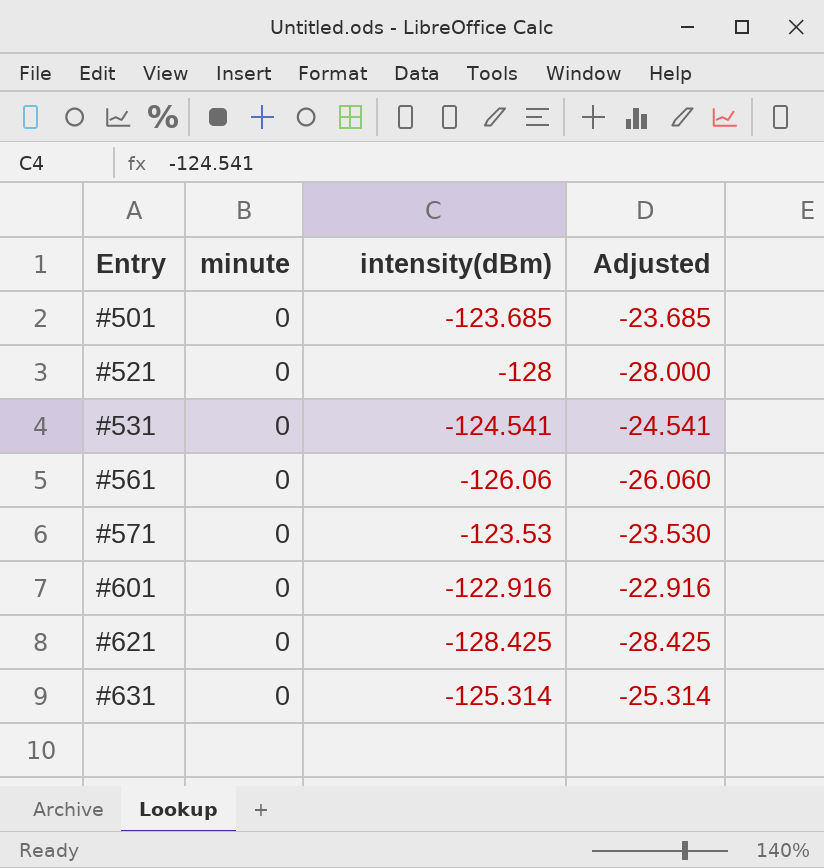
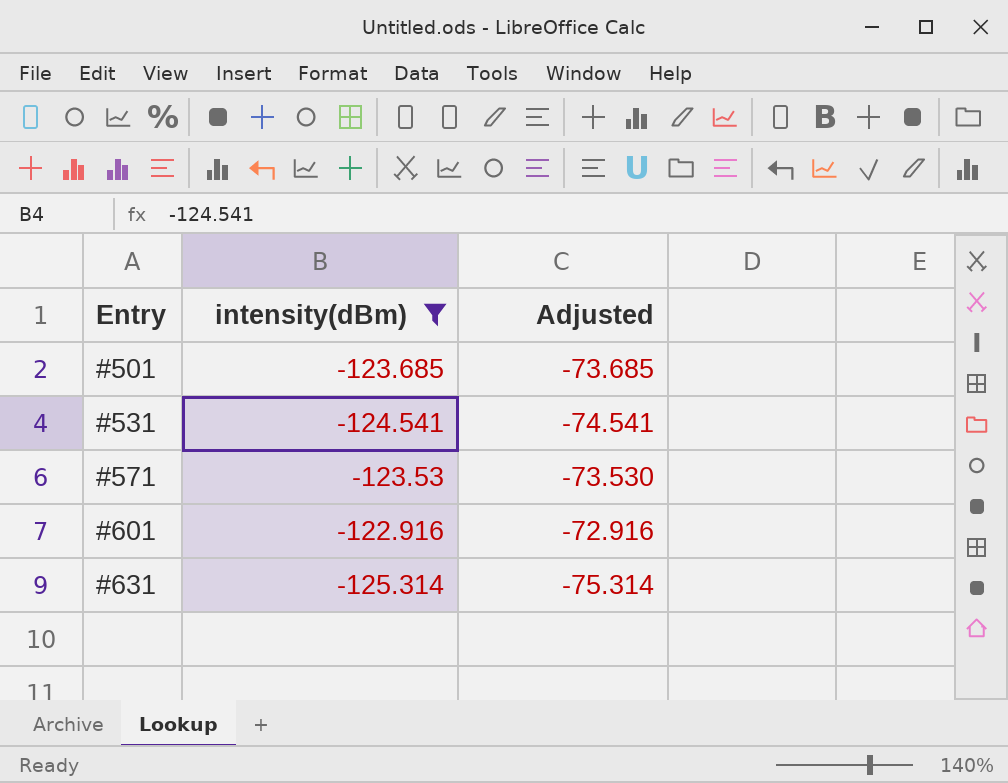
filter: none -> intensity(dBm) >= -125.314
column minute | position: 2 -> none
column Adjusted | formula: [intensity(dBm)] + 100 -> [intensity(dBm)] + 50

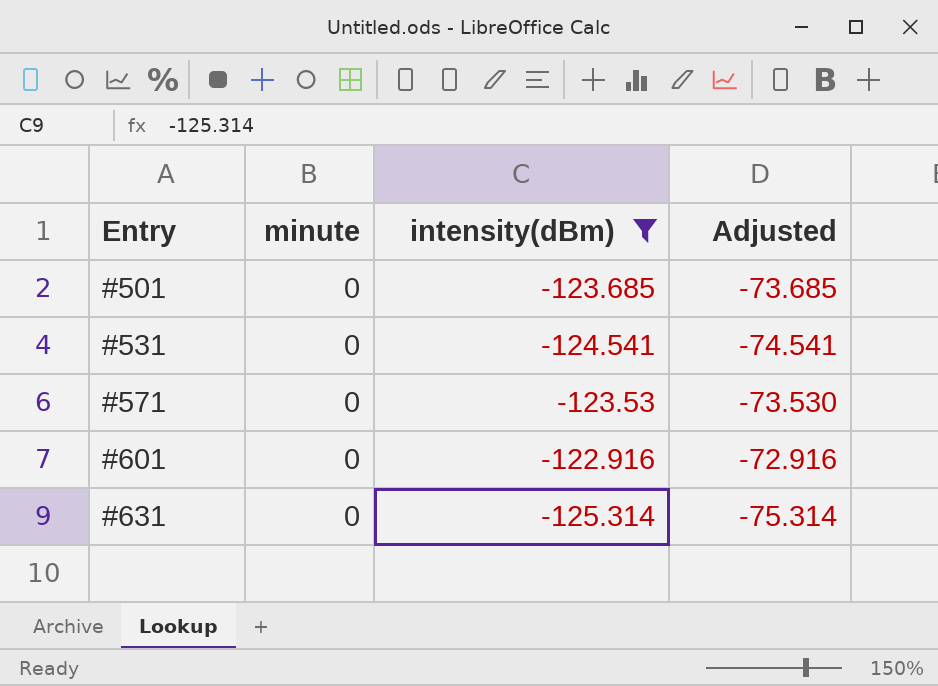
column minute | position: none -> 2

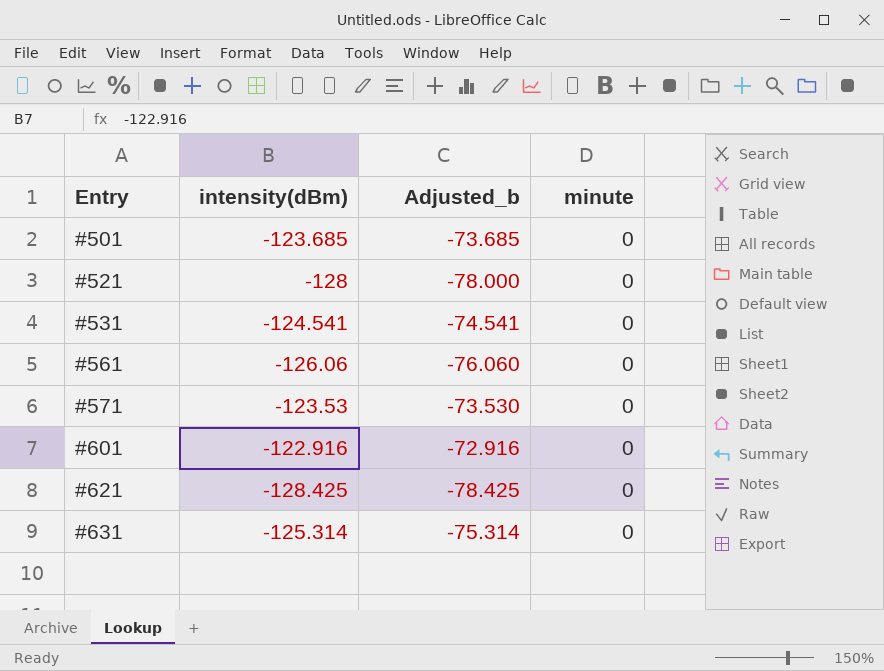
filter: intensity(dBm) >= -125.314 -> none
column name: Adjusted -> Adjusted_b
column minute | position: 2 -> 4

